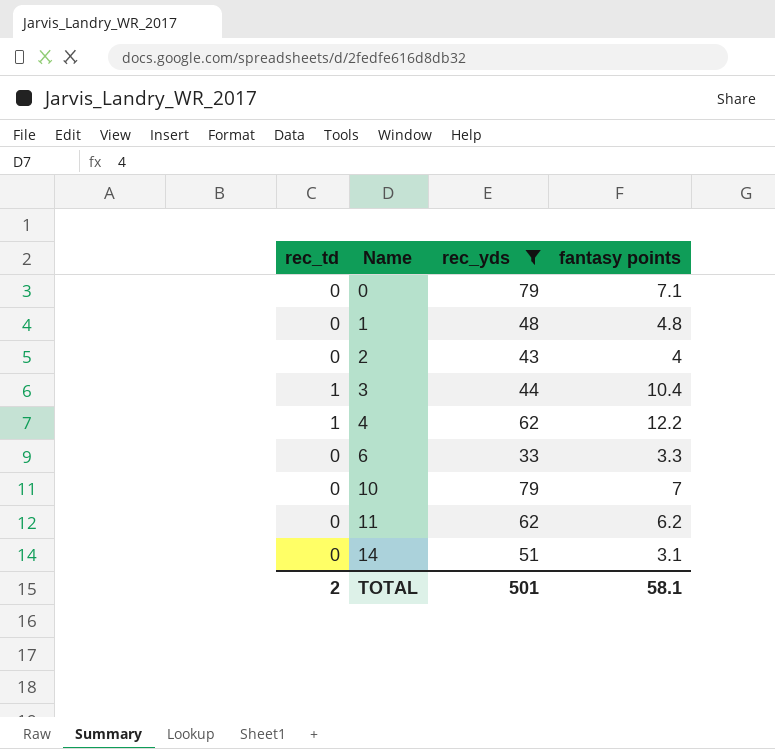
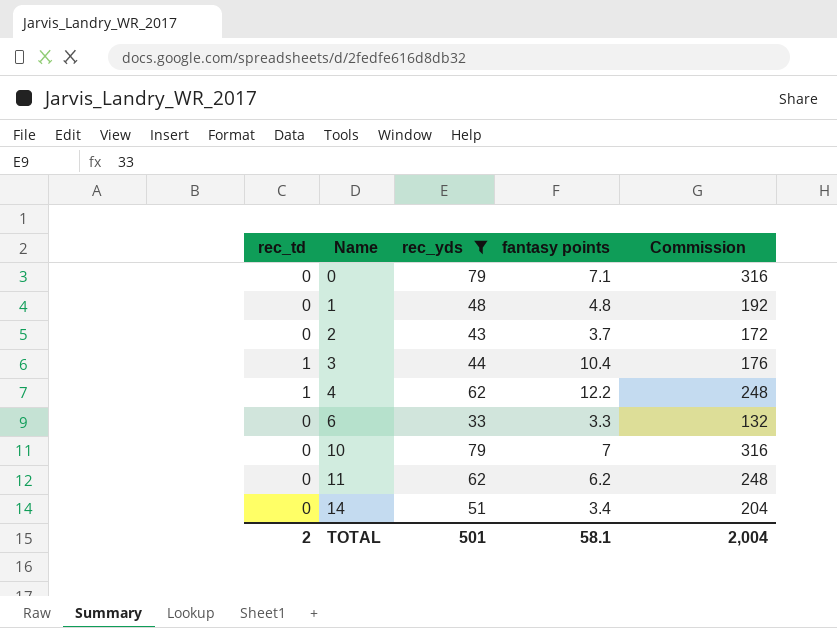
column Commission | formula: none -> [rec_yds] * 4
2 | fantasy points: 4 -> 3.7
14 | fantasy points: 3.1 -> 3.4

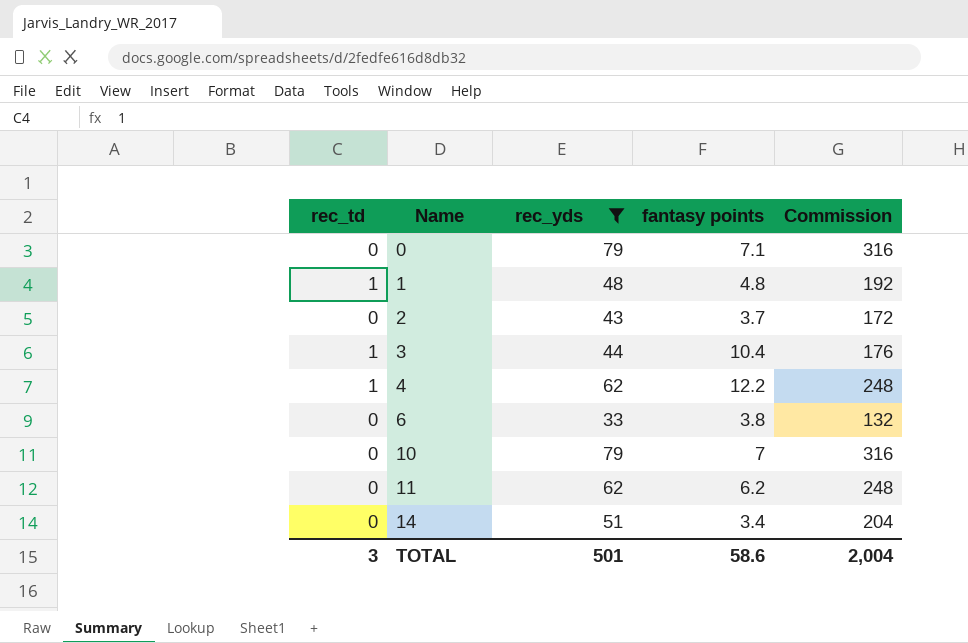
1 | rec_td: 0 -> 1
6 | fantasy points: 3.3 -> 3.8
TOTAL | rec_td: 2 -> 3
TOTAL | fantasy points: 58.1 -> 58.6

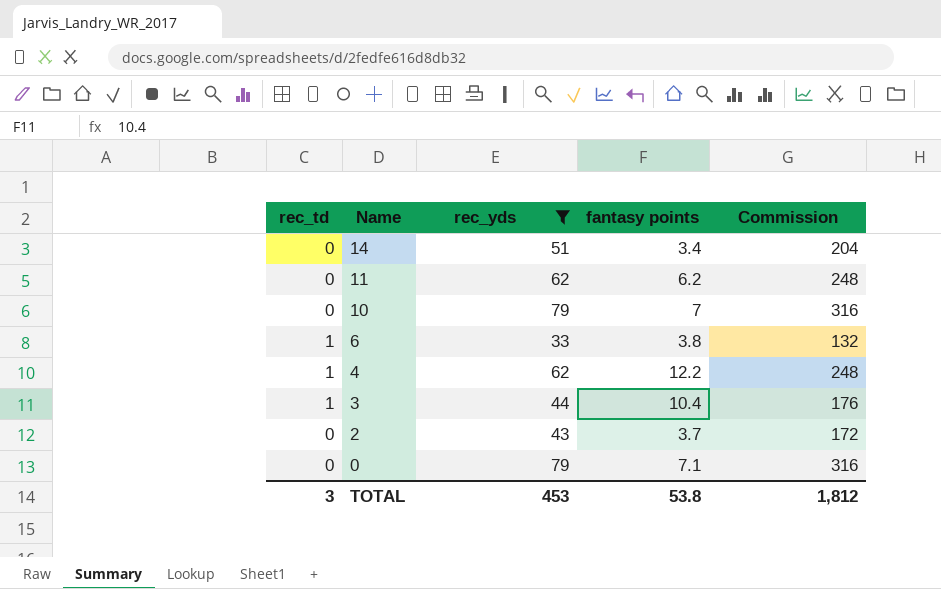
row order: Name ascending -> Name descending
row 1: 1 | 48 | 4.8 | 192 -> none
6 | rec_td: 0 -> 1
TOTAL | rec_yds: 501 -> 453
TOTAL | fantasy points: 58.6 -> 53.8
TOTAL | Commission: 2,004 -> 1,812

